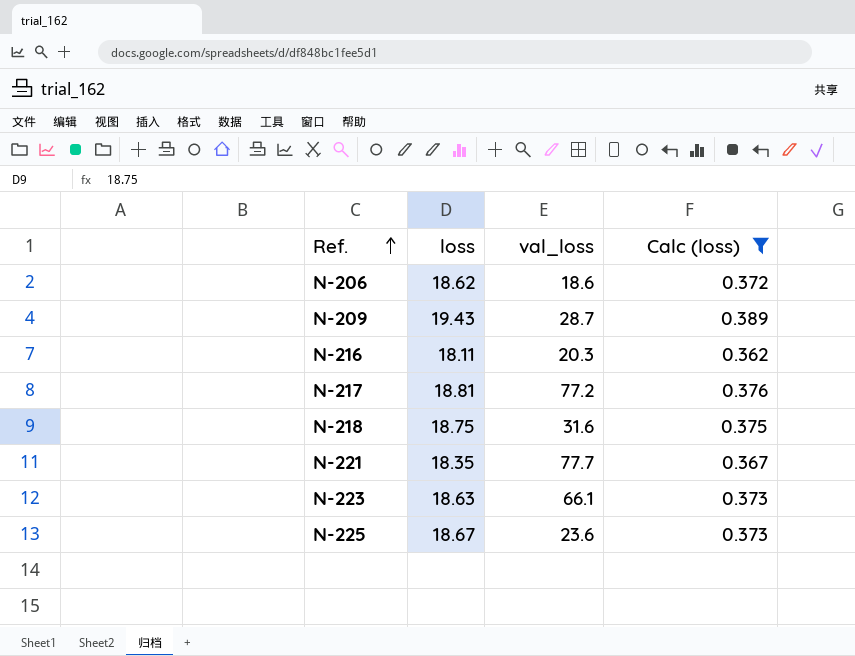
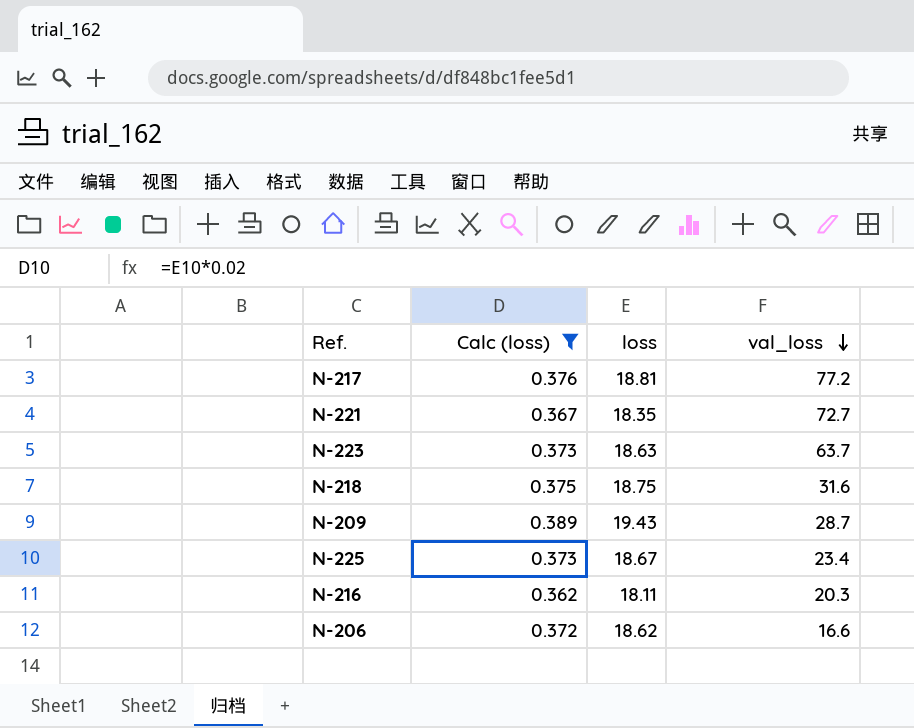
row order: Ref. ascending -> val_loss descending
column Calc (loss) | position: 4 -> 2
N-221 | val_loss: 77.7 -> 72.7
N-223 | val_loss: 66.1 -> 63.7
N-225 | val_loss: 23.6 -> 23.4
N-206 | val_loss: 18.6 -> 16.6

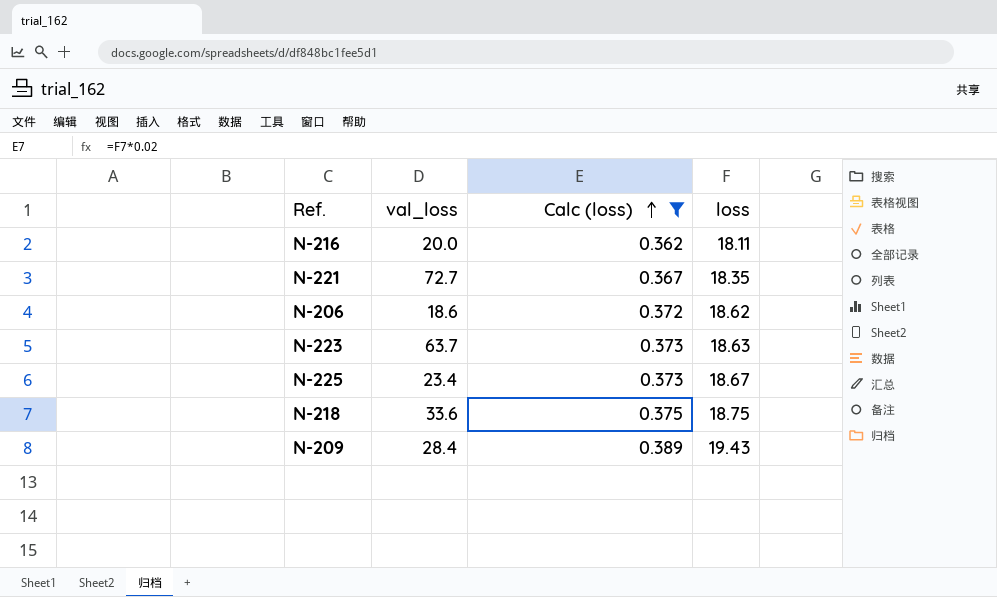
row order: val_loss descending -> Calc (loss) ascending
column val_loss | position: 4 -> 2
row N-217: 0.376 | 18.81 | 77.2 -> none
N-216 | val_loss: 20.3 -> 20.0
N-206 | val_loss: 16.6 -> 18.6
N-218 | val_loss: 31.6 -> 33.6
N-209 | val_loss: 28.7 -> 28.4

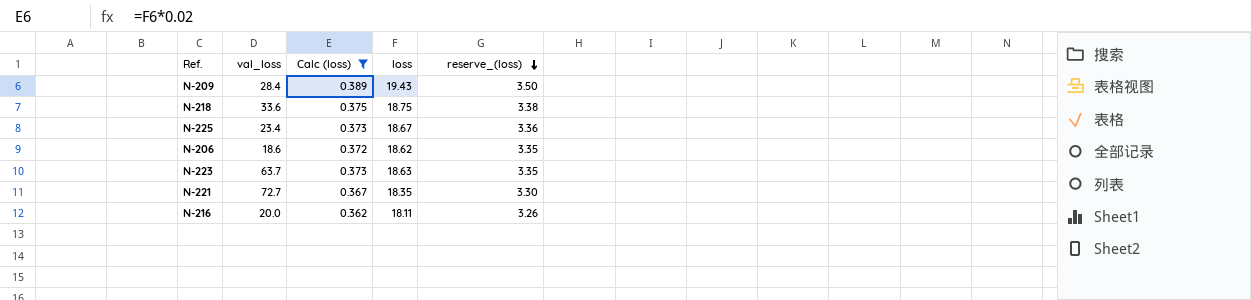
row order: Calc (loss) ascending -> reserve_(loss) descending
column reserve_(loss) | formula: none -> [loss] * 0.18

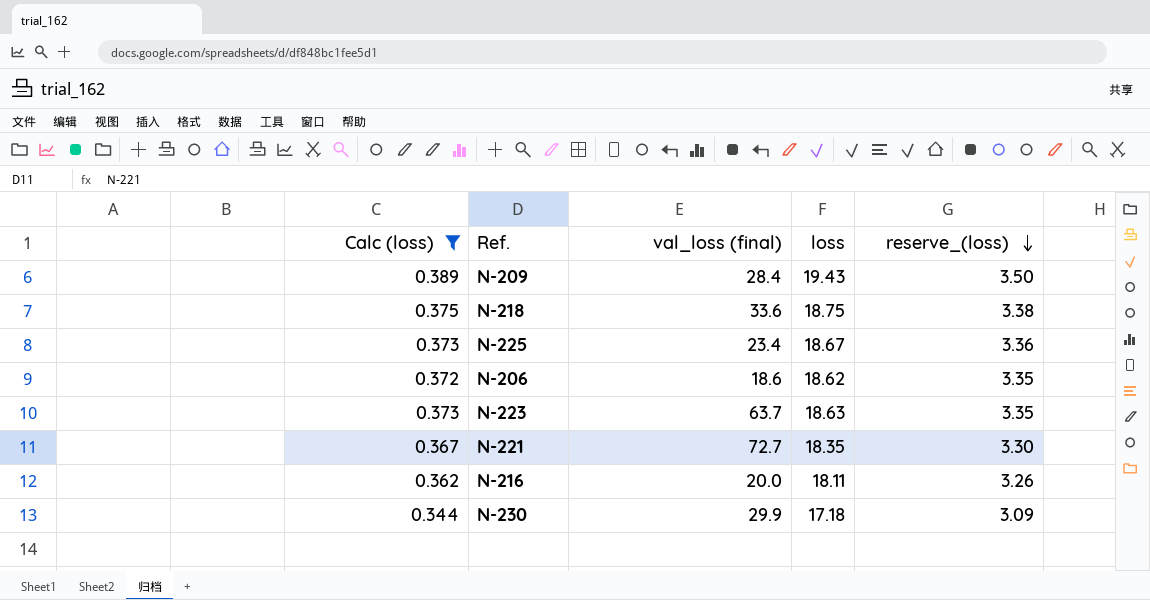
column Calc (loss) | position: 3 -> 1
column name: val_loss -> val_loss (final)
row N-230: none -> 0.344 | 29.9 | 17.18 | 3.09

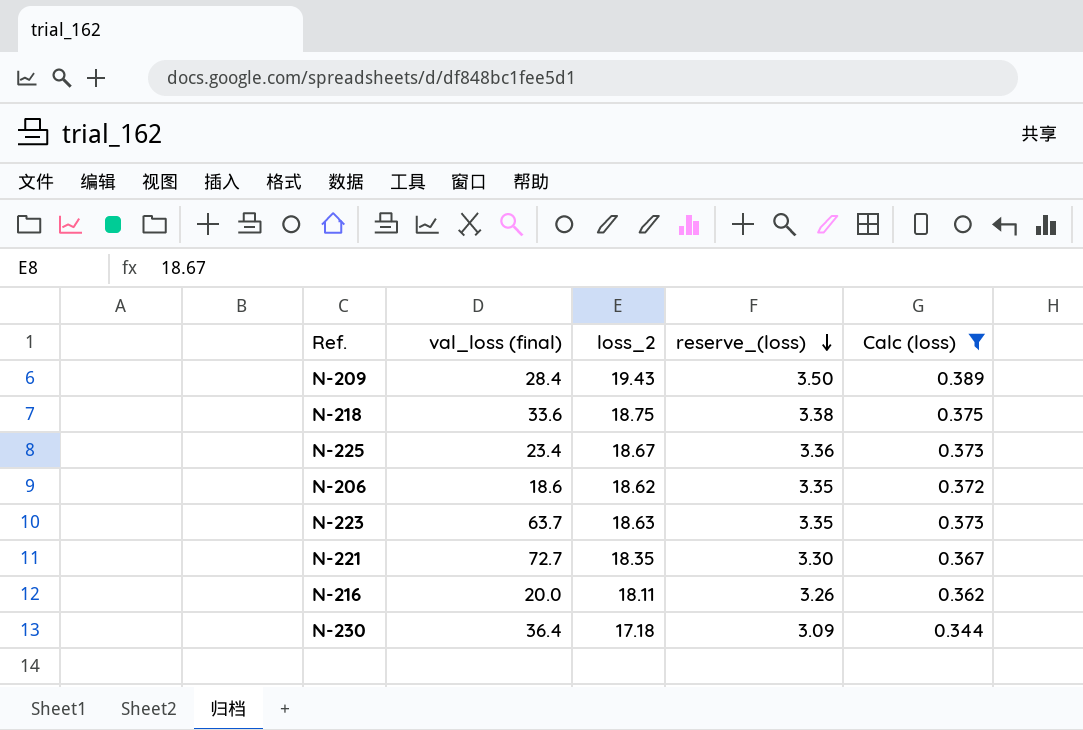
column name: loss -> loss_2
column Calc (loss) | position: 1 -> 5
N-230 | val_loss (final): 29.9 -> 36.4

